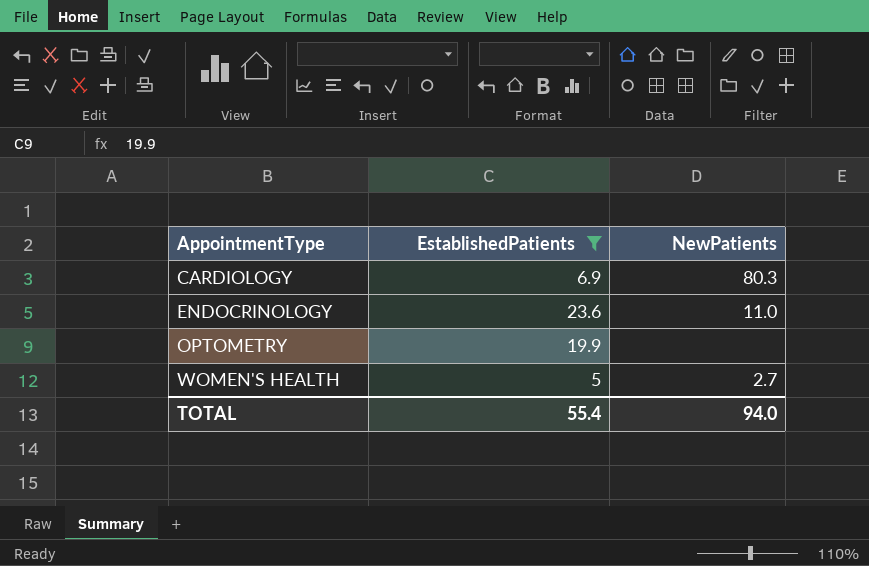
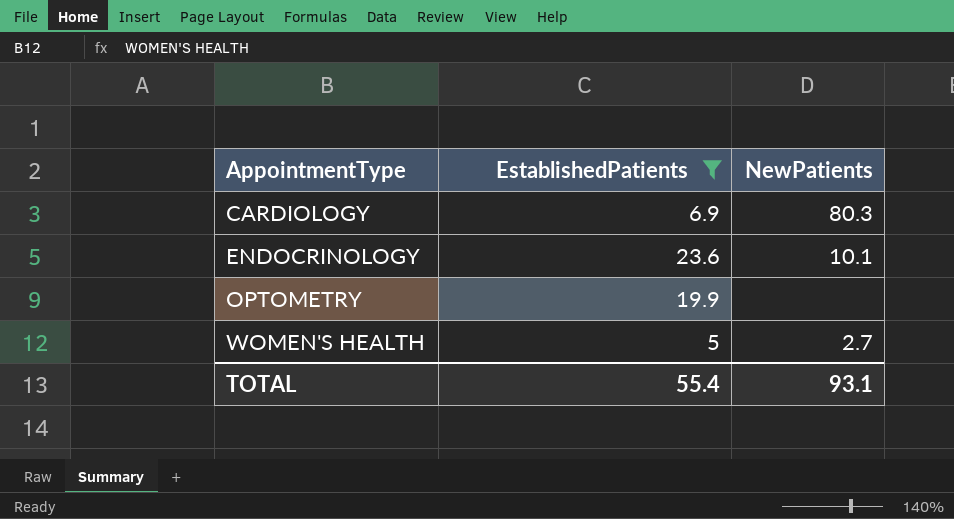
ENDOCRINOLOGY | NewPatients: 11.0 -> 10.1
TOTAL | NewPatients: 94.0 -> 93.1

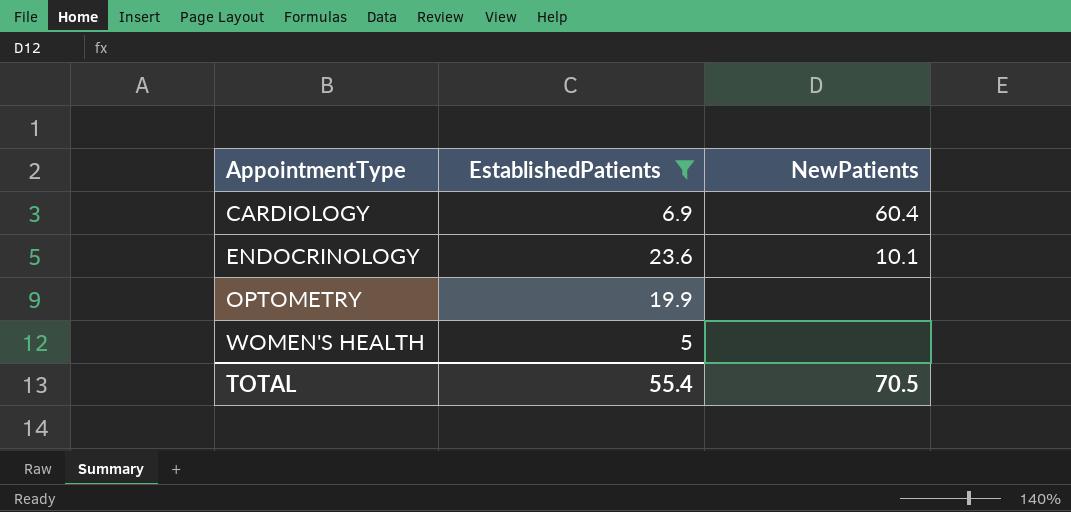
CARDIOLOGY | NewPatients: 80.3 -> 60.4
WOMEN'S HEALTH | NewPatients: 2.7 -> none
TOTAL | NewPatients: 93.1 -> 70.5

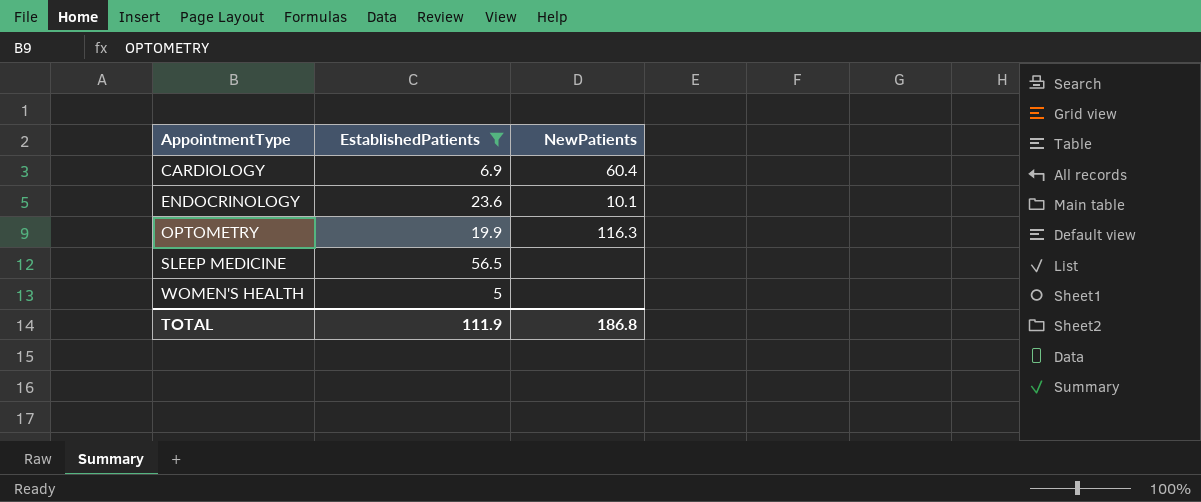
OPTOMETRY | NewPatients: none -> 116.3
row SLEEP MEDICINE: none -> 56.5 | none
TOTAL | EstablishedPatients: 55.4 -> 111.9
TOTAL | NewPatients: 70.5 -> 186.8

